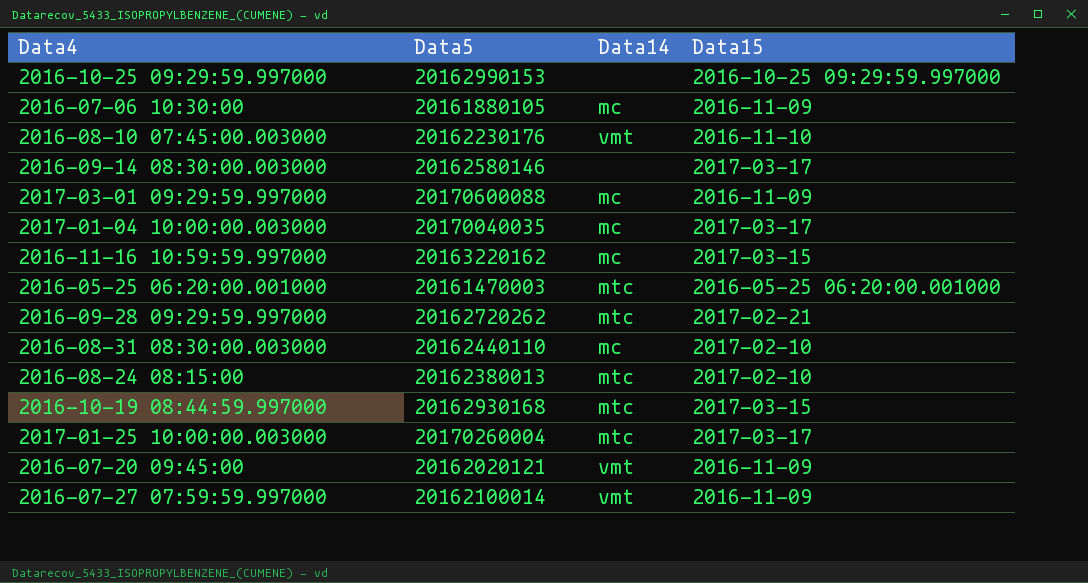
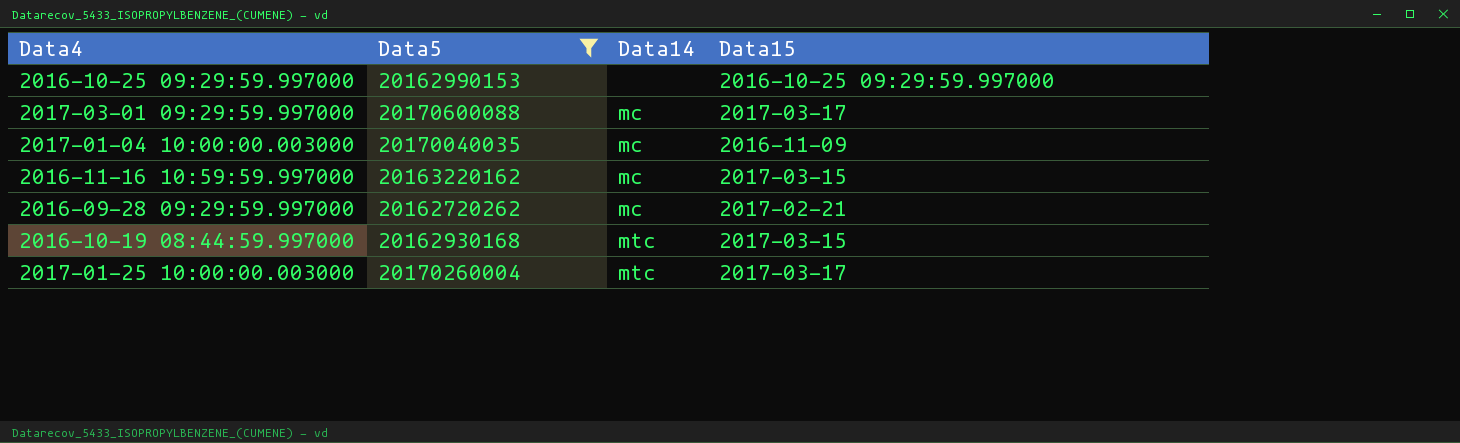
filter: none -> Data5 >= 20162720262
2017-03-01 09:29:59.997000 | Data15: 2016-11-09 -> 2017-03-17
2017-01-04 10:00:00.003000 | Data15: 2017-03-17 -> 2016-11-09
2016-09-28 09:29:59.997000 | Data14: mtc -> mc

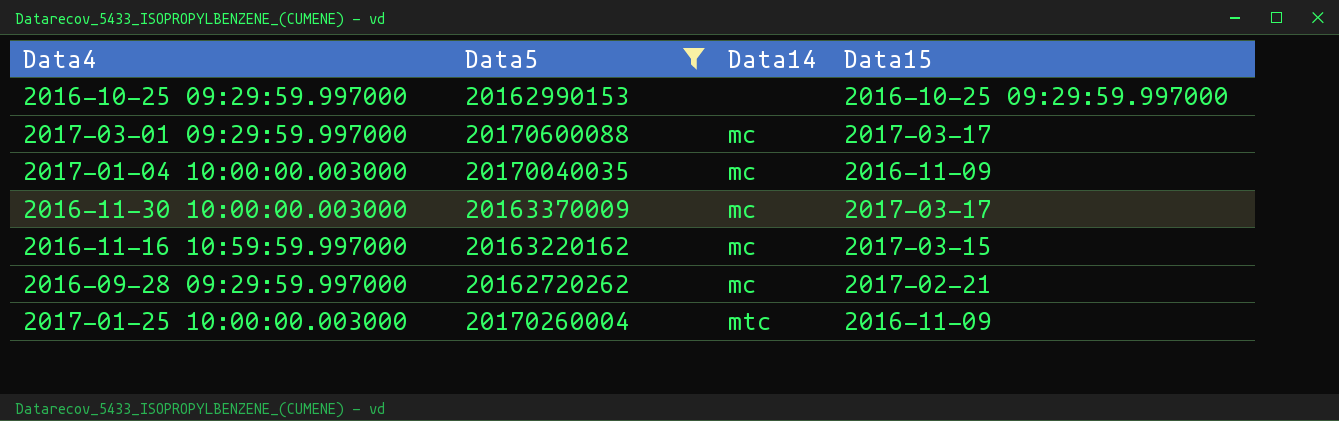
row 2016-10-19 08:44:59.997000: 20162930168 | mtc | 2017-03-15 -> none
row 2016-11-30 10:00:00.003000: none -> 20163370009 | mc | 2017-03-17
2017-01-25 10:00:00.003000 | Data15: 2017-03-17 -> 2016-11-09

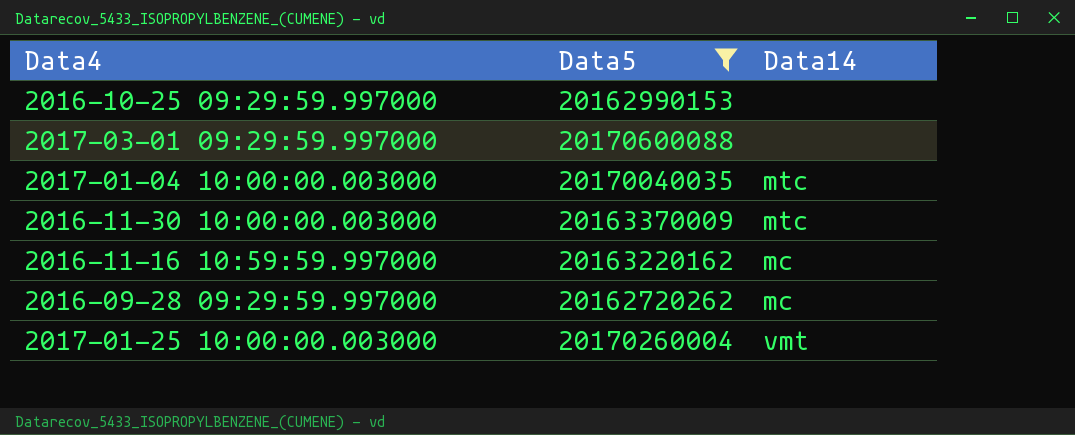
column Data15 | position: 4 -> none
2017-03-01 09:29:59.997000 | Data14: mc -> none
2017-01-04 10:00:00.003000 | Data14: mc -> mtc
2016-11-30 10:00:00.003000 | Data14: mc -> mtc
2017-01-25 10:00:00.003000 | Data14: mtc -> vmt

